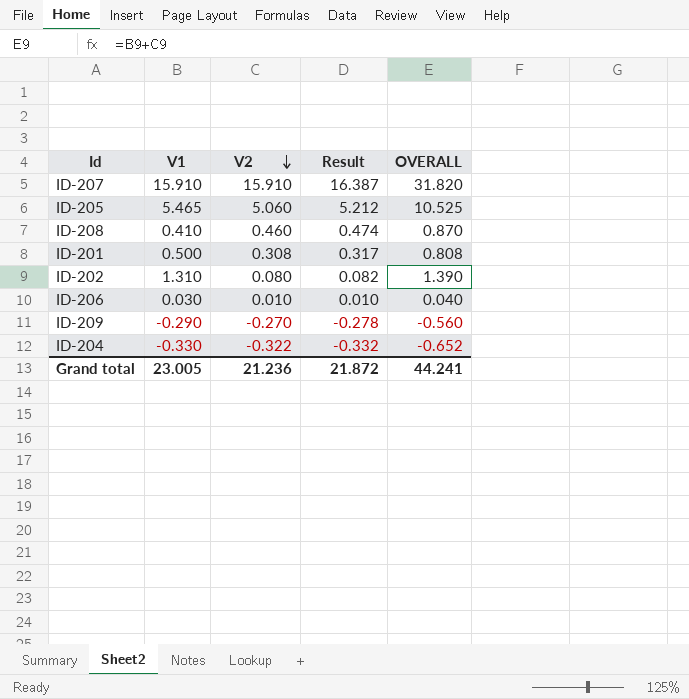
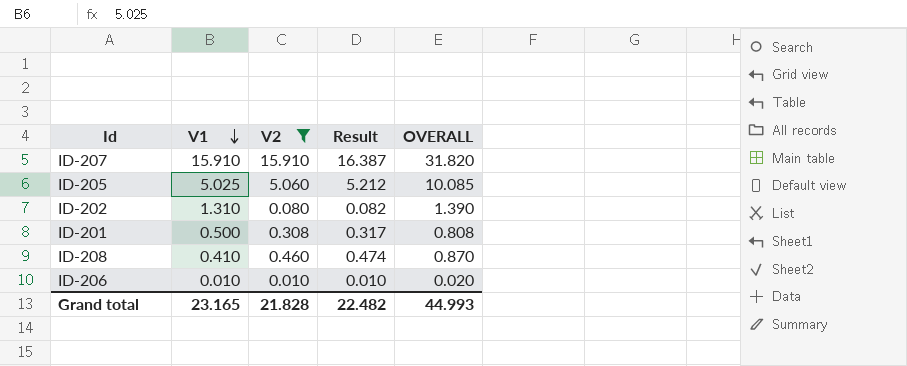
filter: none -> V2 >= 0.010
row order: V2 descending -> V1 descending
ID-205 | V1: 5.465 -> 5.025
ID-205 | OVERALL: 10.525 -> 10.085
ID-206 | V1: 0.030 -> 0.010
ID-206 | OVERALL: 0.040 -> 0.020
Grand total | V1: 23.005 -> 23.165
Grand total | V2: 21.236 -> 21.828
Grand total | Result: 21.872 -> 22.482
Grand total | OVERALL: 44.241 -> 44.993

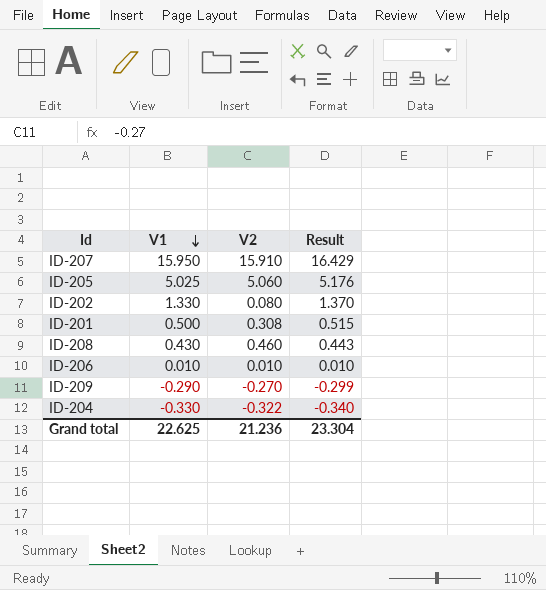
filter: V2 >= 0.010 -> none
column OVERALL | formula: [V1] + [V2] -> none
column Result | formula: [V2] * 1.03 -> [V1] * 1.03
ID-207 | V1: 15.910 -> 15.950
ID-202 | V1: 1.310 -> 1.330
ID-208 | V1: 0.410 -> 0.430
Grand total | V1: 23.165 -> 22.625
Grand total | V2: 21.828 -> 21.236
Grand total | Result: 22.482 -> 23.304

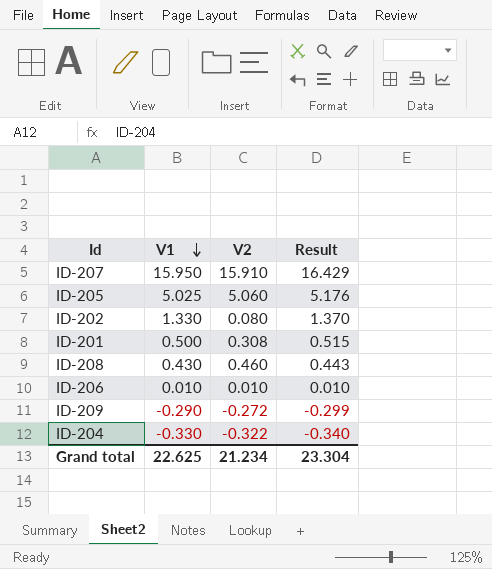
ID-209 | V2: -0.270 -> -0.272
Grand total | V2: 21.236 -> 21.234

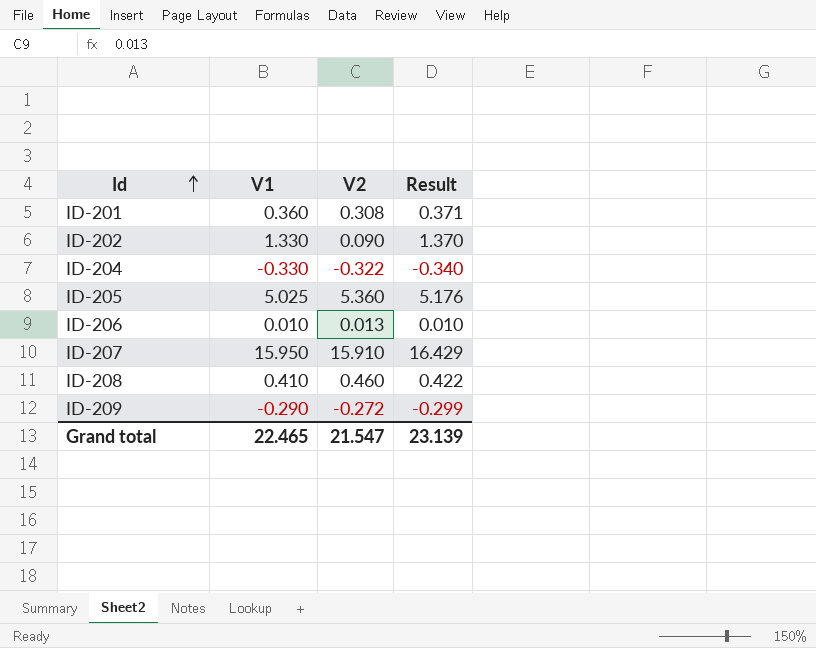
row order: V1 descending -> Id ascending
ID-201 | V1: 0.500 -> 0.360
ID-201 | Result: 0.515 -> 0.371
ID-202 | V2: 0.080 -> 0.090
ID-205 | V2: 5.060 -> 5.360
ID-206 | V2: 0.010 -> 0.013
ID-208 | V1: 0.430 -> 0.410
ID-208 | Result: 0.443 -> 0.422
Grand total | V1: 22.625 -> 22.465
Grand total | V2: 21.234 -> 21.547
Grand total | Result: 23.304 -> 23.139

